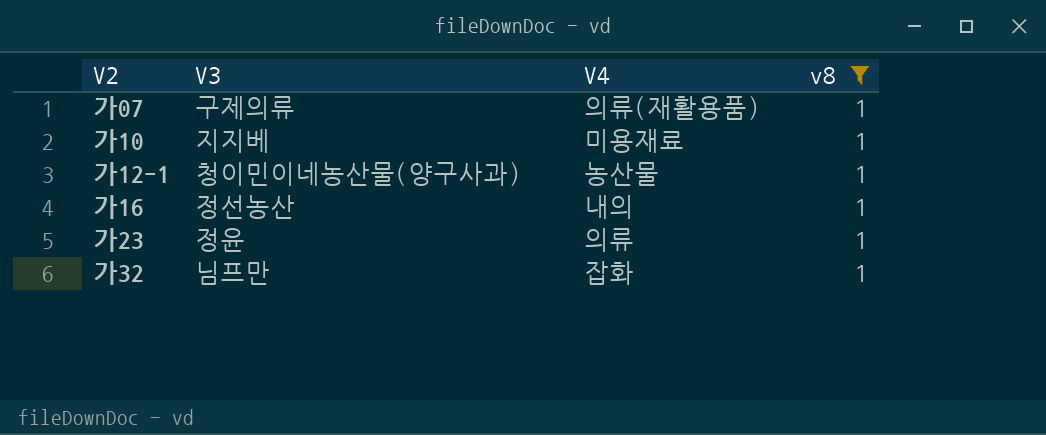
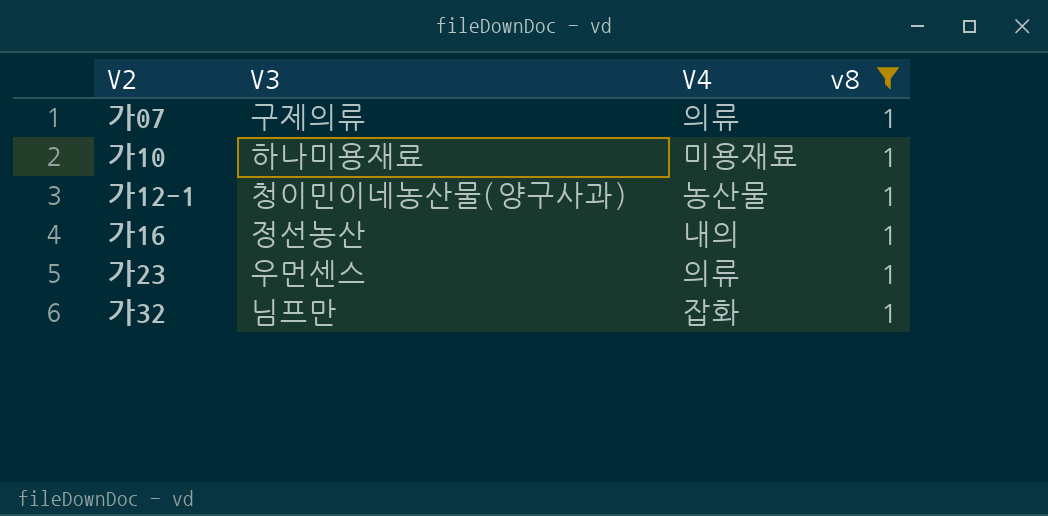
가07 | V4: 의류(재활용품) -> 의류
가10 | V3: 지지베 -> 하나미용재료
가23 | V3: 정윤 -> 우먼센스

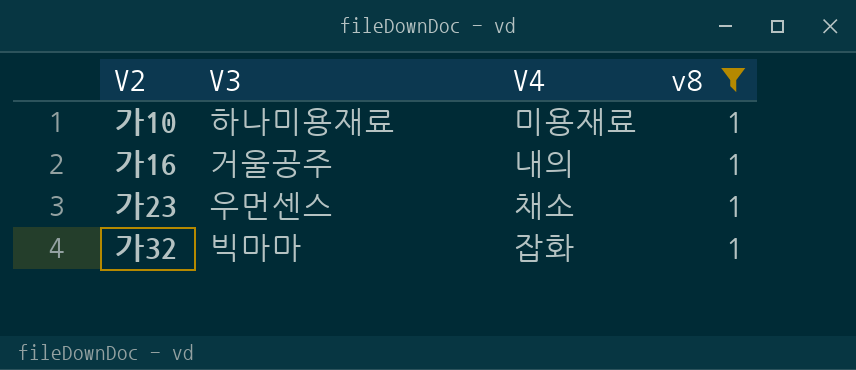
row 가07: 구제의류 | 의류 | 1 -> none
row 가12-1: 청이민이네농산물(양구사과) | 농산물 | 1 -> none
가16 | V3: 정선농산 -> 거울공주
가23 | V4: 의류 -> 채소
가32 | V3: 님프만 -> 빅마마

